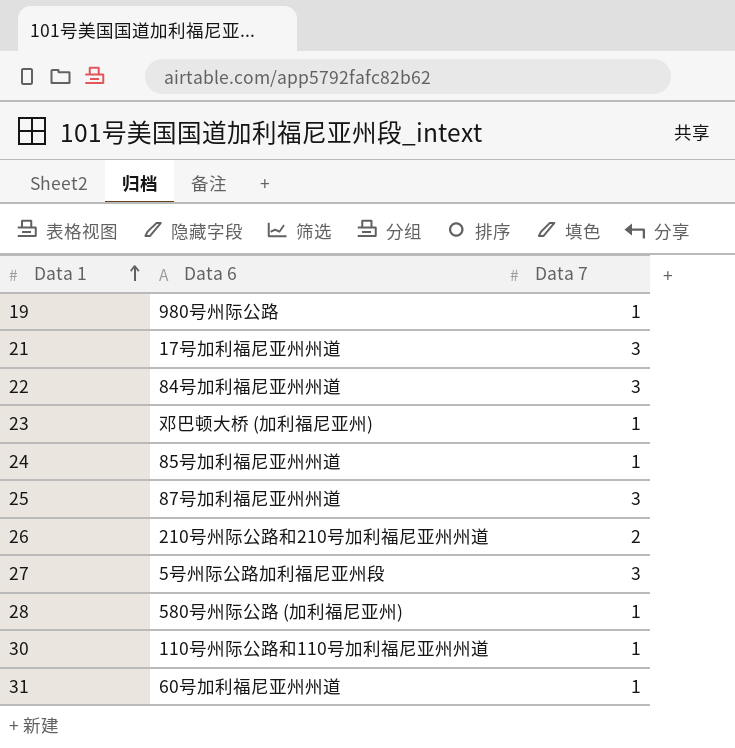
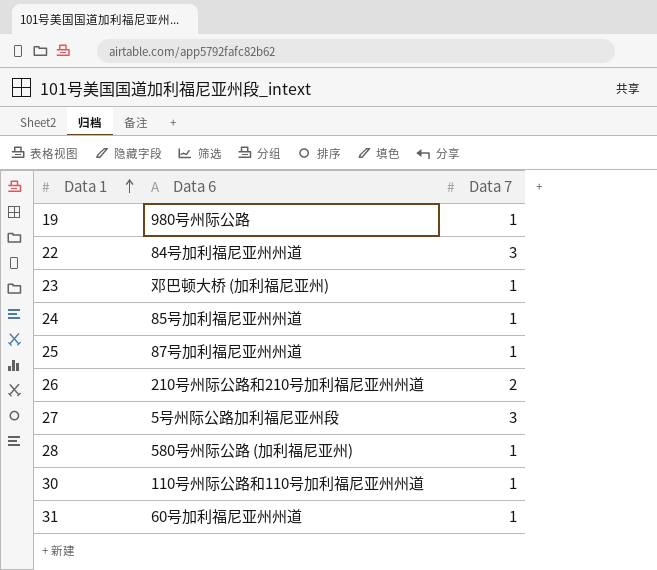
row 21: 17号加利福尼亚州州道 | 3 -> none
25 | Data 7: 3 -> 1

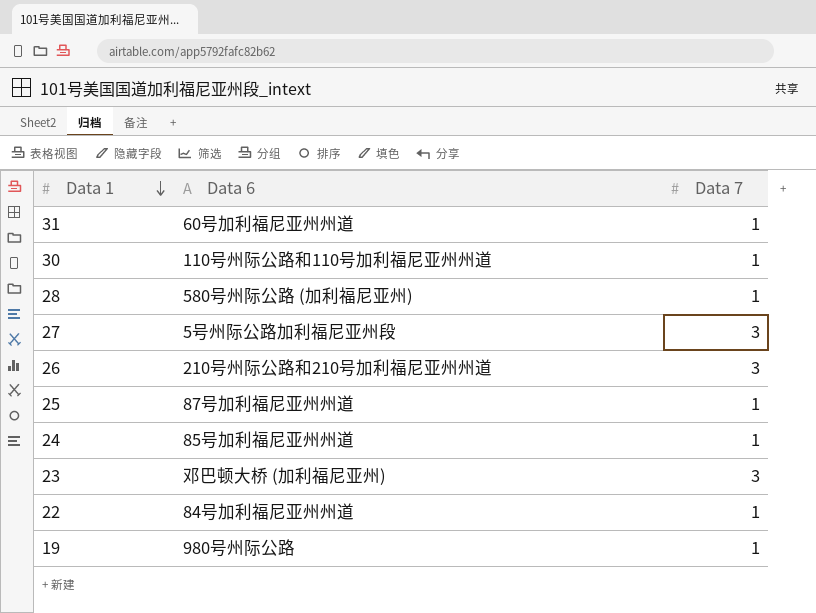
row order: Data 1 ascending -> Data 1 descending
26 | Data 7: 2 -> 3
23 | Data 7: 1 -> 3
22 | Data 7: 3 -> 1

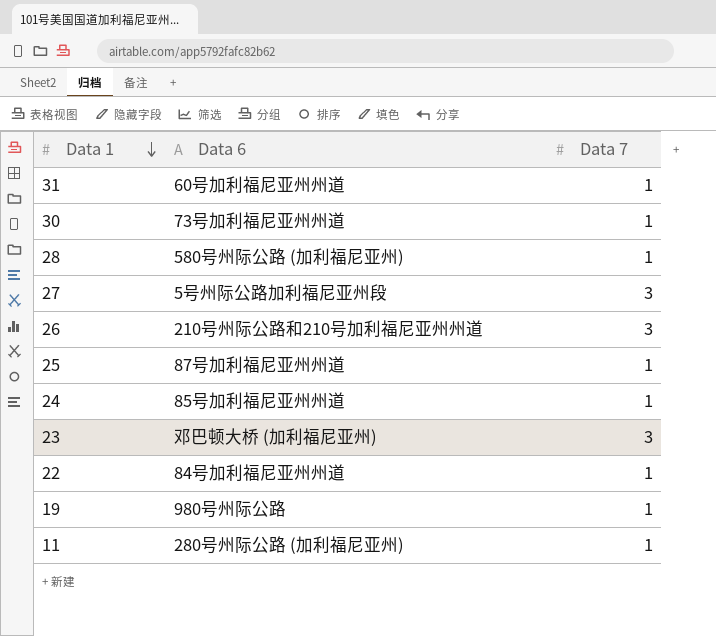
30 | Data 6: 110号州际公路和110号加利福尼亚州州道 -> 73号加利福尼亚州州道
row 11: none -> 280号州际公路 (加利福尼亚州) | 1

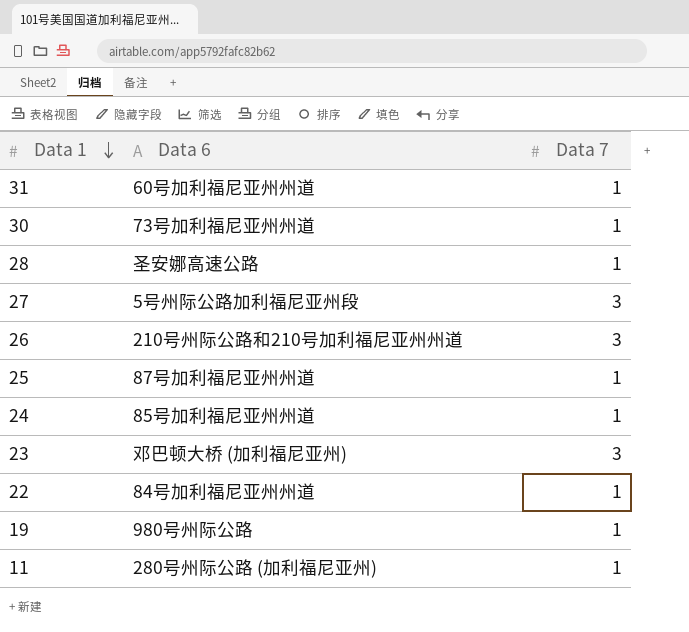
28 | Data 6: 580号州际公路 (加利福尼亚州) -> 圣安娜高速公路

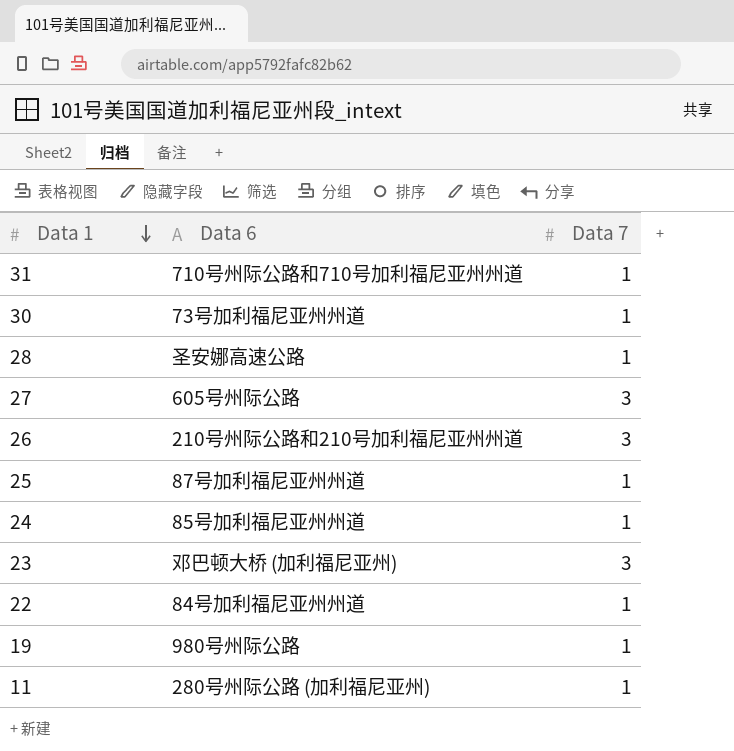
31 | Data 6: 60号加利福尼亚州州道 -> 710号州际公路和710号加利福尼亚州州道
27 | Data 6: 5号州际公路加利福尼亚州段 -> 605号州际公路

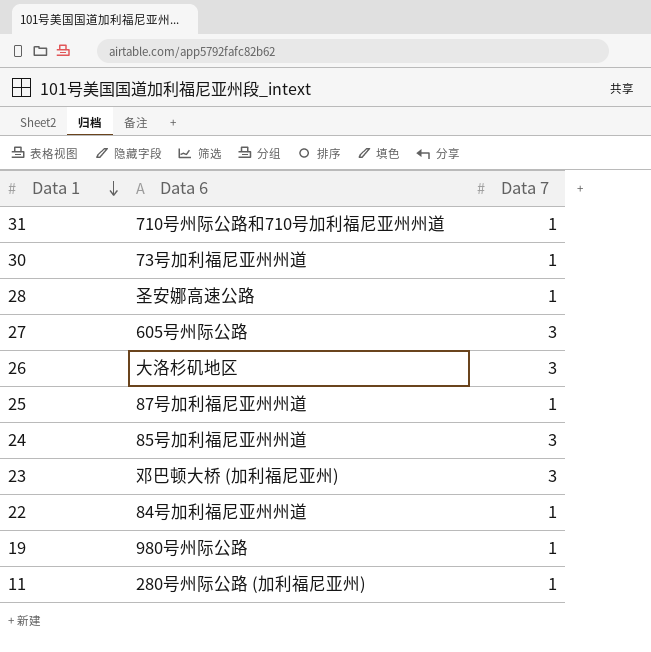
26 | Data 6: 210号州际公路和210号加利福尼亚州州道 -> 大洛杉矶地区
24 | Data 7: 1 -> 3

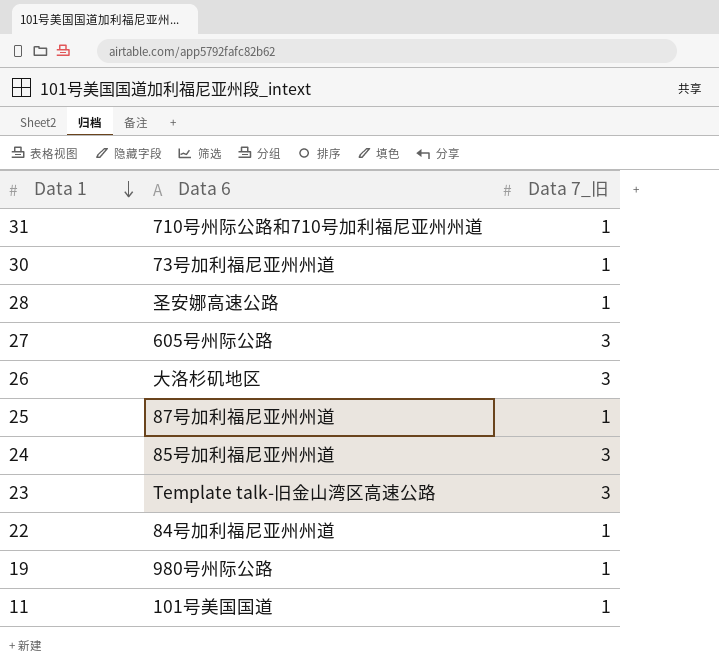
column name: Data 7 -> Data 7_旧
23 | Data 6: 邓巴顿大桥 (加利福尼亚州) -> Template talk-旧金山湾区高速公路
11 | Data 6: 280号州际公路 (加利福尼亚州) -> 101号美国国道

